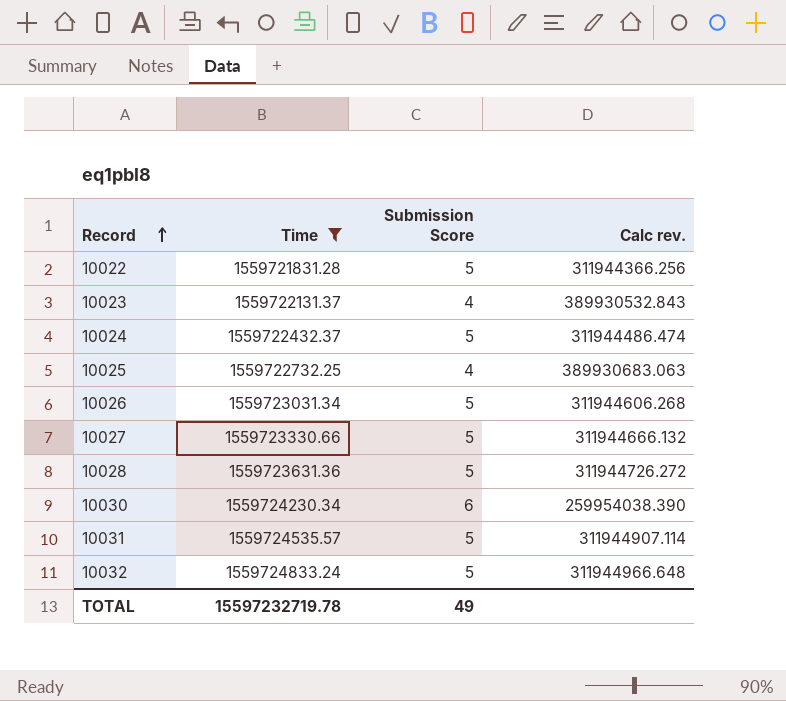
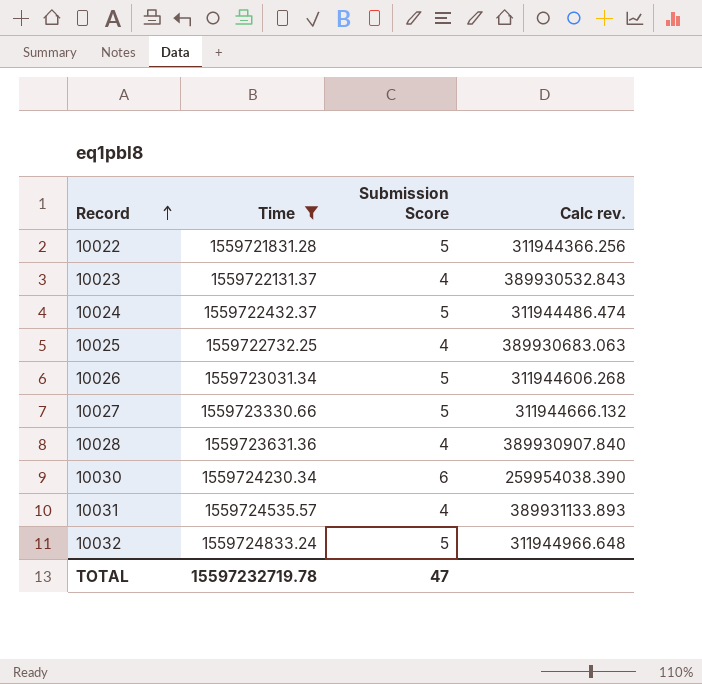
10028 | Submission Score: 5 -> 4
10028 | Calc rev.: 311944726.272 -> 389930907.840
10031 | Submission Score: 5 -> 4
10031 | Calc rev.: 311944907.114 -> 389931133.893
TOTAL | Submission Score: 49 -> 47

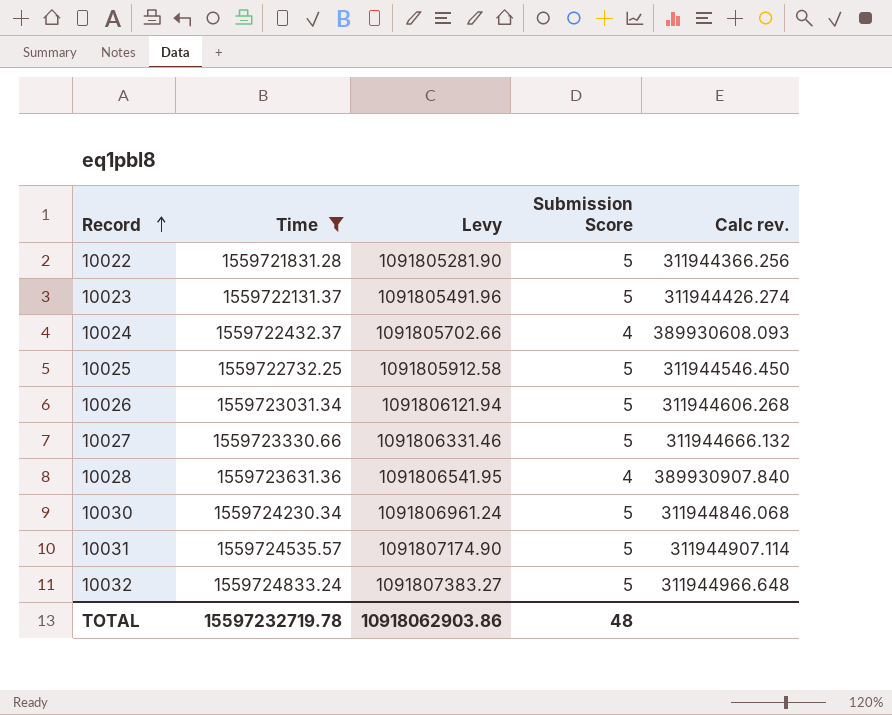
column Levy | formula: none -> [Time] * 0.7
10023 | Submission Score: 4 -> 5
10023 | Calc rev.: 389930532.843 -> 311944426.274
10024 | Submission Score: 5 -> 4
10024 | Calc rev.: 311944486.474 -> 389930608.093
10025 | Submission Score: 4 -> 5
10025 | Calc rev.: 389930683.063 -> 311944546.450
10030 | Submission Score: 6 -> 5
10030 | Calc rev.: 259954038.390 -> 311944846.068
10031 | Submission Score: 4 -> 5
10031 | Calc rev.: 389931133.893 -> 311944907.114
TOTAL | Submission Score: 47 -> 48

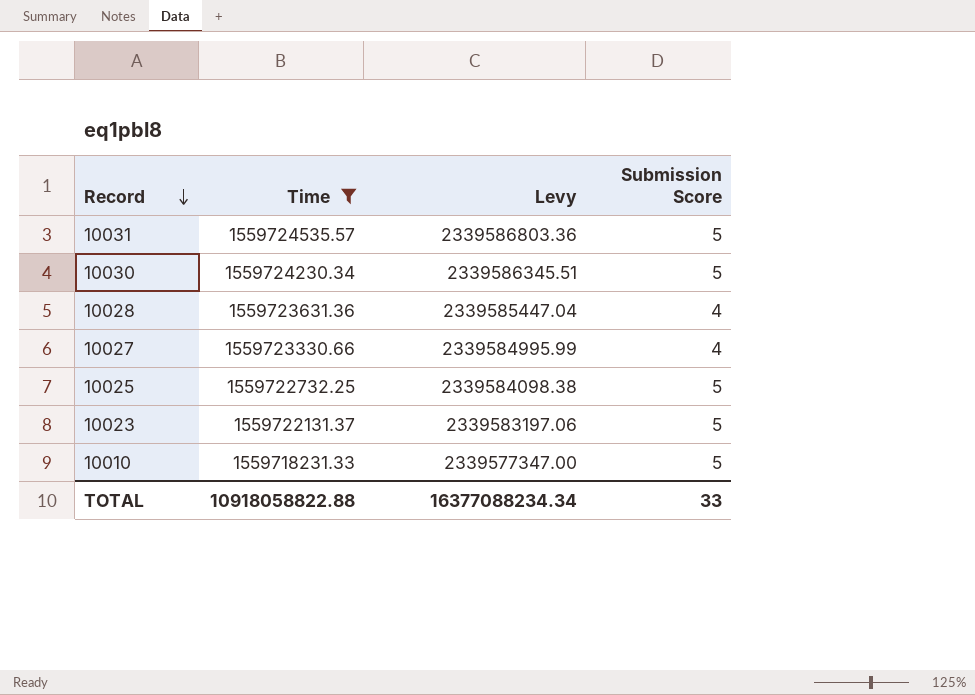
row order: Record ascending -> Record descending
column Calc rev. | formula: [Time] / [Submission Score] -> none
column Levy | formula: [Time] * 0.7 -> [Time] * 1.5
row 10022: 1559721831.28 | 1091805281.90 | 5 | 311944366.256 -> none
row 10024: 1559722432.37 | 1091805702.66 | 4 | 389930608.093 -> none
row 10026: 1559723031.34 | 1091806121.94 | 5 | 311944606.268 -> none
row 10032: 1559724833.24 | 1091807383.27 | 5 | 311944966.648 -> none
10027 | Submission Score: 5 -> 4
row 10010: none -> 1559718231.33 | 2339577347.00 | 5
TOTAL | Time: 15597232719.78 -> 10918058822.88
TOTAL | Levy: 10918062903.86 -> 16377088234.34
TOTAL | Submission Score: 48 -> 33

